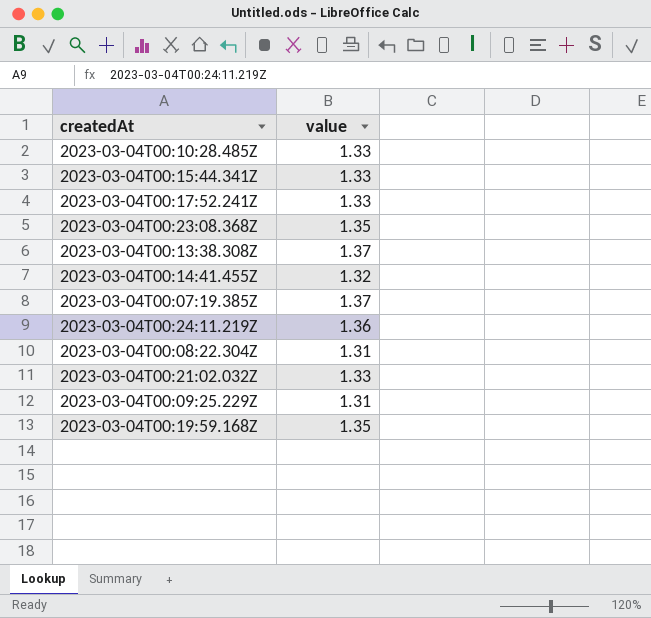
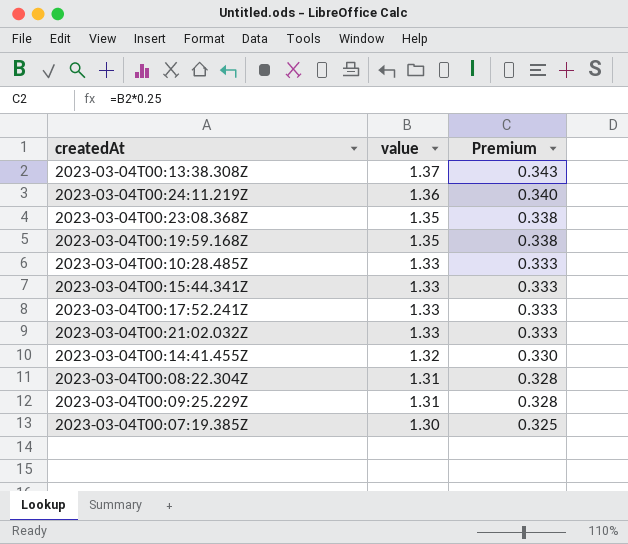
row order: none -> value descending
column Premium | formula: none -> [value] * 0.25
2023-03-04T00:07:19.385Z | value: 1.37 -> 1.30

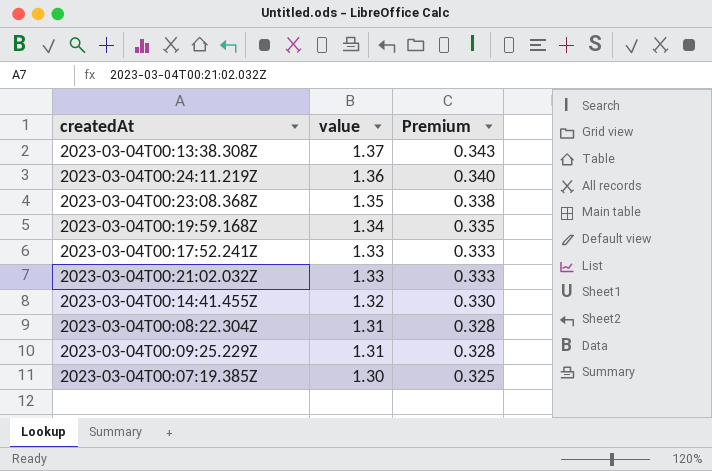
row 2023-03-04T00:10:28.485Z: 1.33 | 0.333 -> none
row 2023-03-04T00:15:44.341Z: 1.33 | 0.333 -> none
2023-03-04T00:19:59.168Z | value: 1.35 -> 1.34
2023-03-04T00:19:59.168Z | Premium: 0.338 -> 0.335

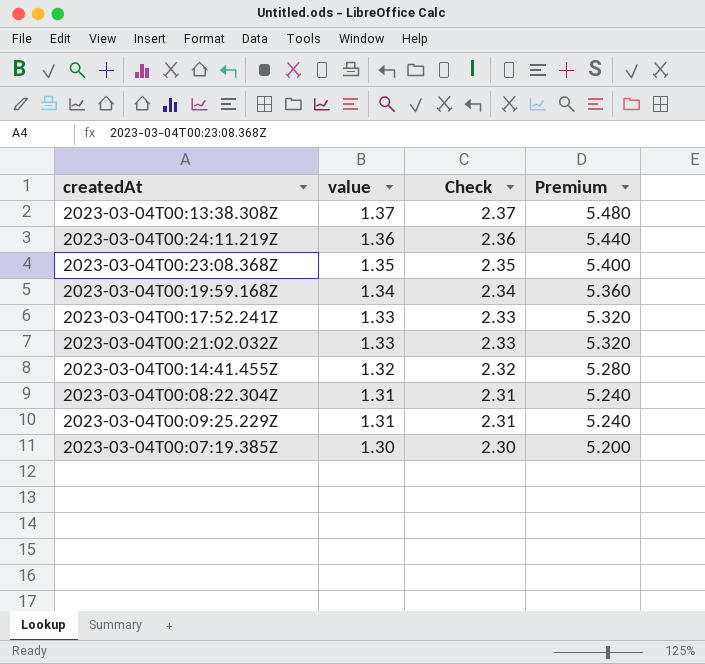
column Check | formula: none -> [value] + 1
column Premium | formula: [value] * 0.25 -> [value] * 4

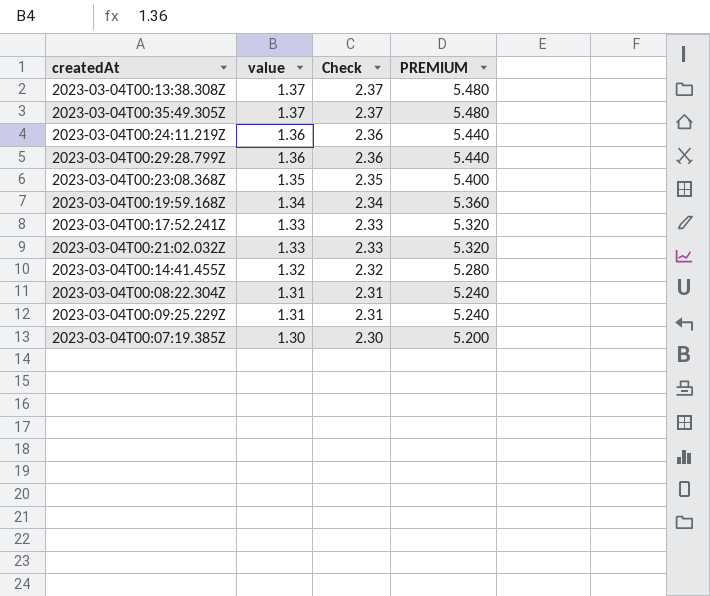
column name: Premium -> PREMIUM
row 2023-03-04T00:35:49.305Z: none -> 1.37 | 2.37 | 5.480
row 2023-03-04T00:29:28.799Z: none -> 1.36 | 2.36 | 5.440

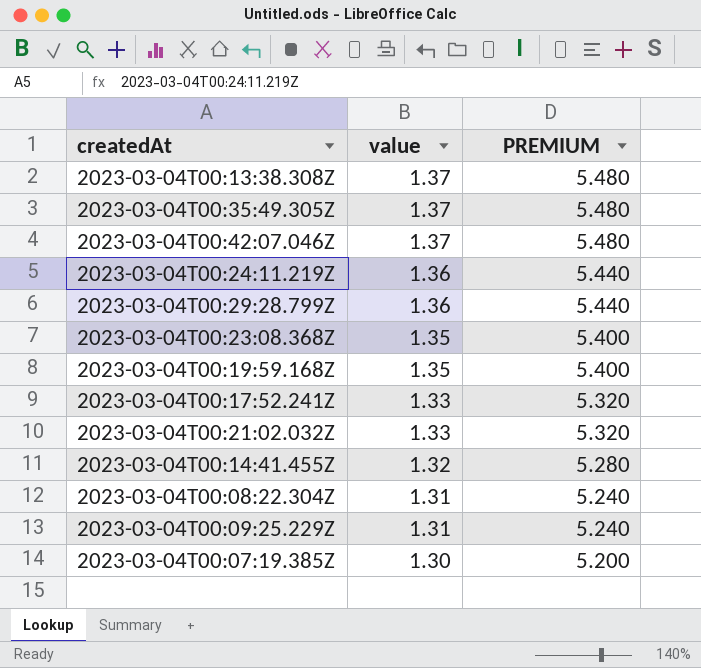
column Check | formula: [value] + 1 -> none
row 2023-03-04T00:42:07.046Z: none -> 1.37 | 5.480
2023-03-04T00:19:59.168Z | value: 1.34 -> 1.35
2023-03-04T00:19:59.168Z | PREMIUM: 5.360 -> 5.400

